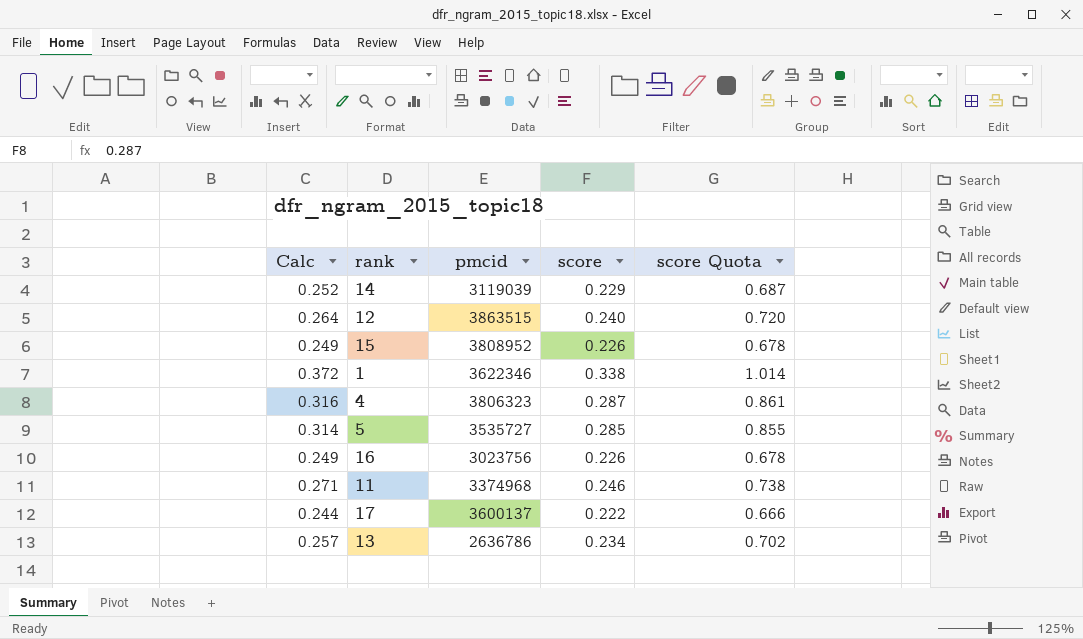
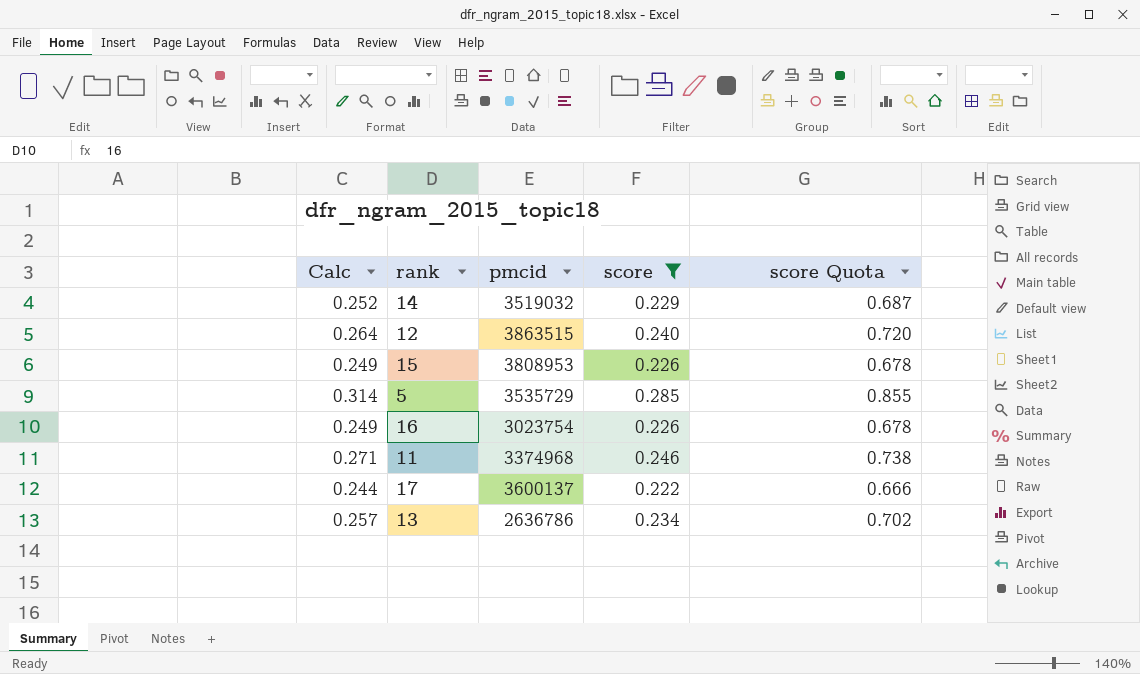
filter: none -> score <= 0.285
14 | pmcid: 3119039 -> 3519032
15 | pmcid: 3808952 -> 3808953
5 | pmcid: 3535727 -> 3535729
16 | pmcid: 3023756 -> 3023754

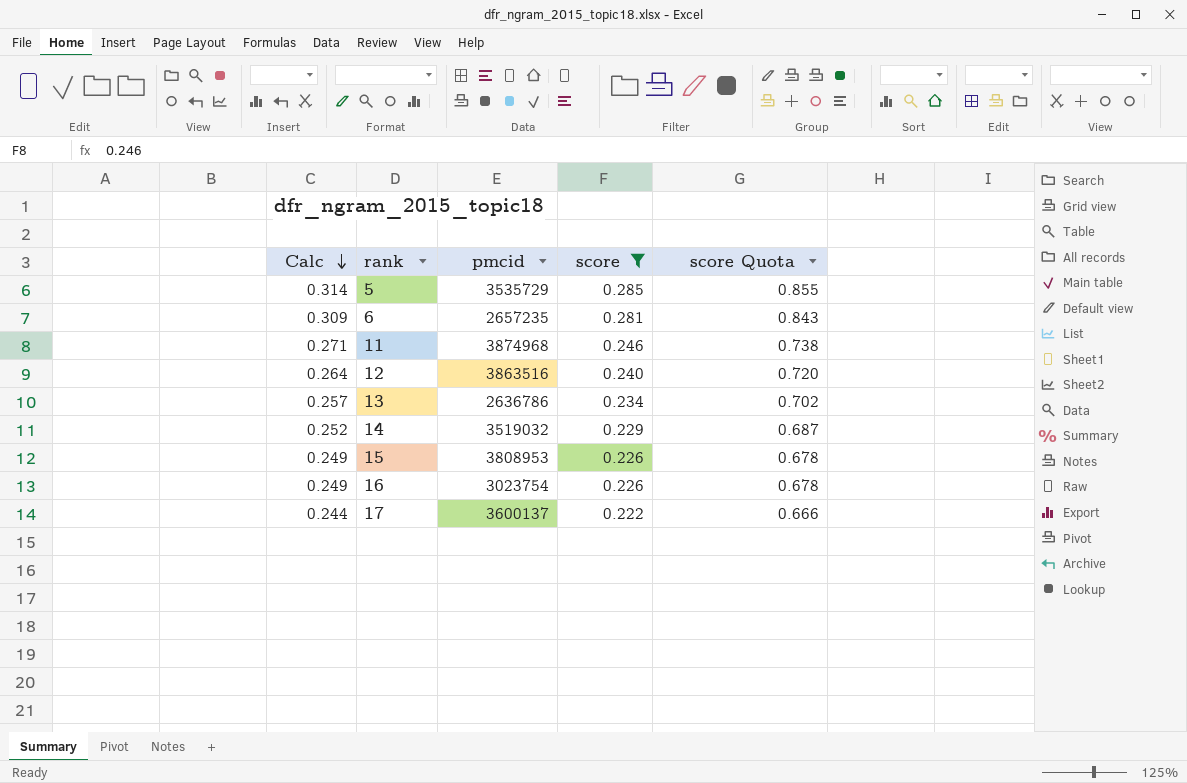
row order: none -> Calc descending
row 6: none -> 0.309 | 2657235 | 0.281 | 0.843
11 | pmcid: 3374968 -> 3874968
12 | pmcid: 3863515 -> 3863516

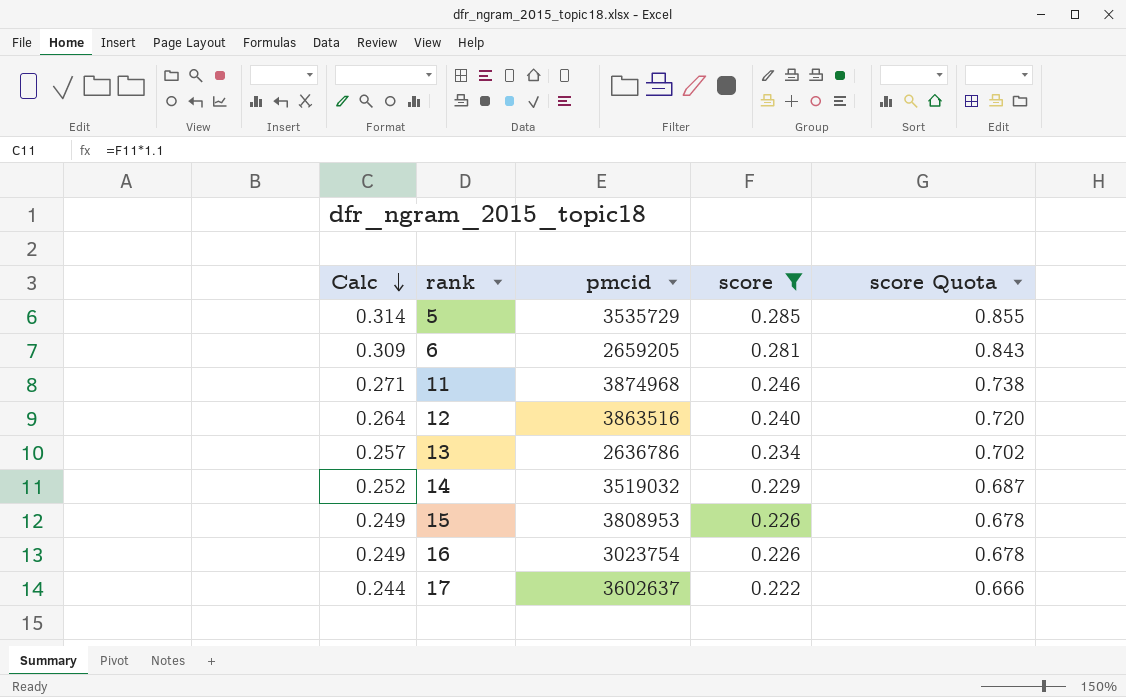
6 | pmcid: 2657235 -> 2659205
17 | pmcid: 3600137 -> 3602637

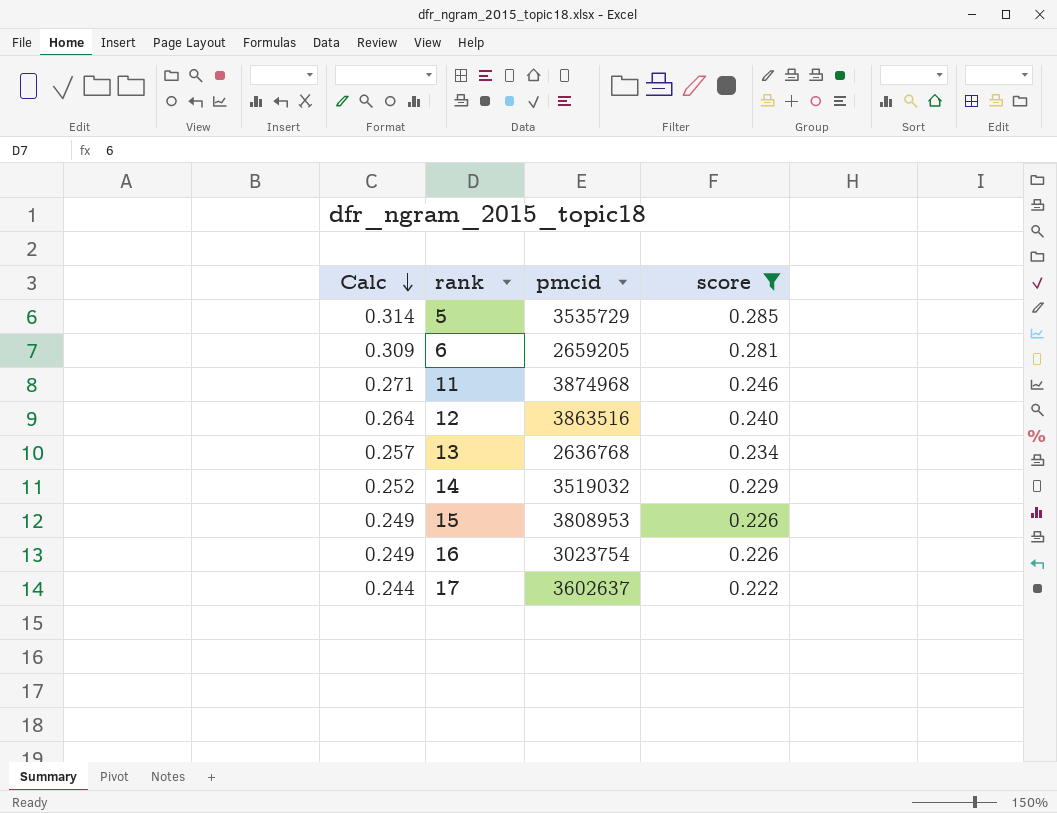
column score Quota | formula: [score] * 3 -> none
13 | pmcid: 2636786 -> 2636768

